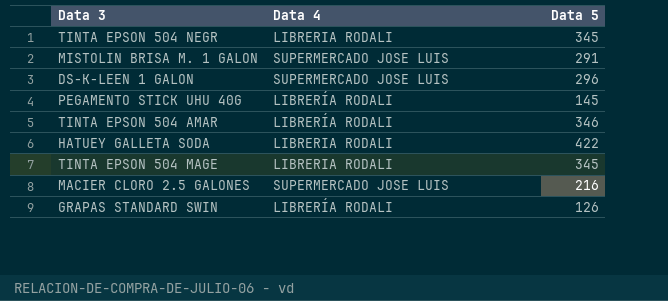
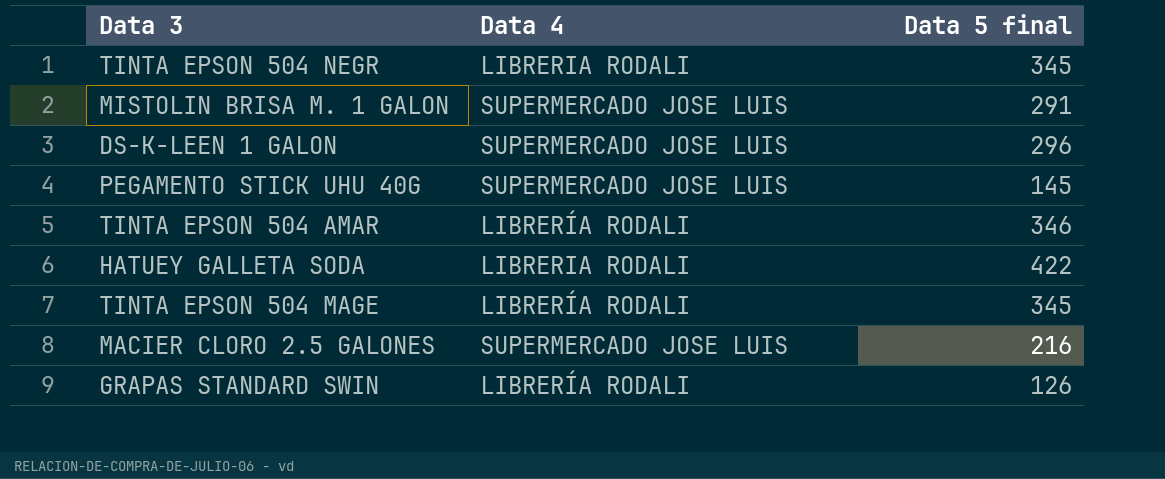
column name: Data 5 -> Data 5 final
PEGAMENTO STICK UHU 40G | Data 4: LIBRERÍA RODALI -> SUPERMERCADO JOSE LUIS
TINTA EPSON 504 MAGE | Data 4: LIBRERIA RODALI -> LIBRERÍA RODALI

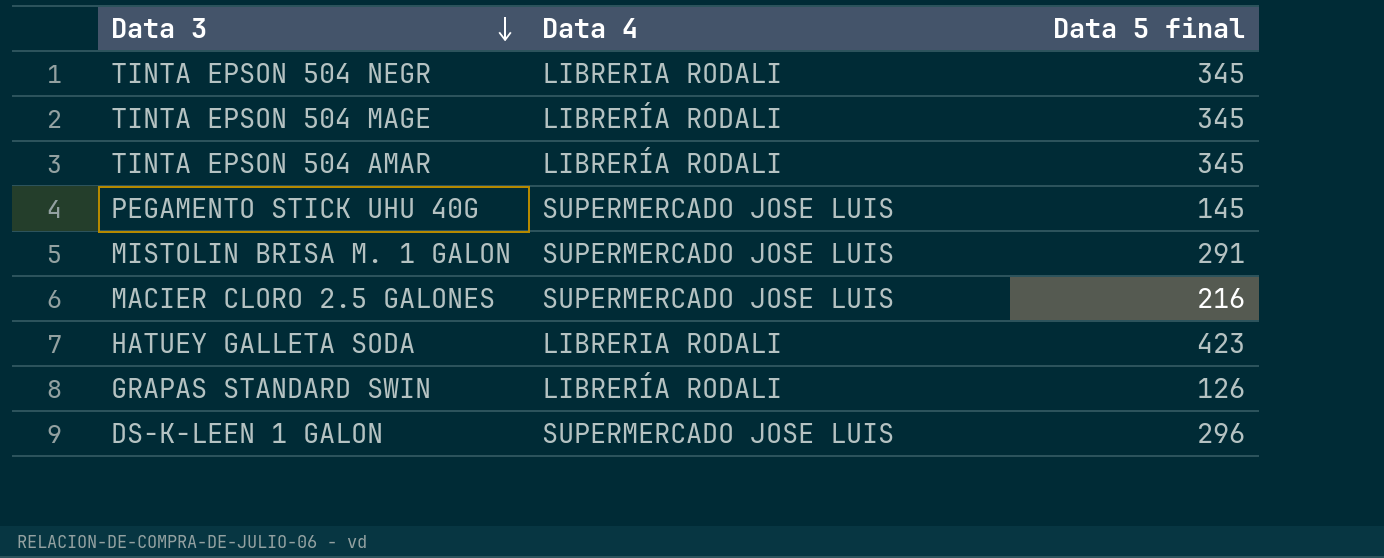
row order: none -> Data 3 descending
TINTA EPSON 504 AMAR | Data 5 final: 346 -> 345
HATUEY GALLETA SODA | Data 5 final: 422 -> 423

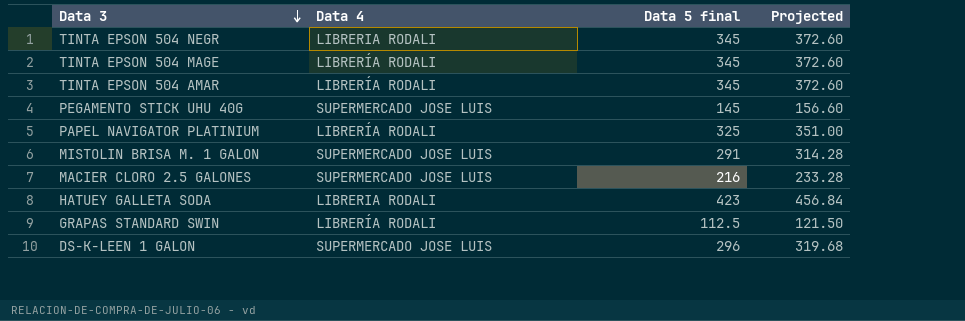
column Projected | formula: none -> [Data 5 final] * 1.08
row PAPEL NAVIGATOR PLATINIUM: none -> LIBRERÍA RODALI | 325 | 351.00
GRAPAS STANDARD SWIN | Data 5 final: 126 -> 112.5

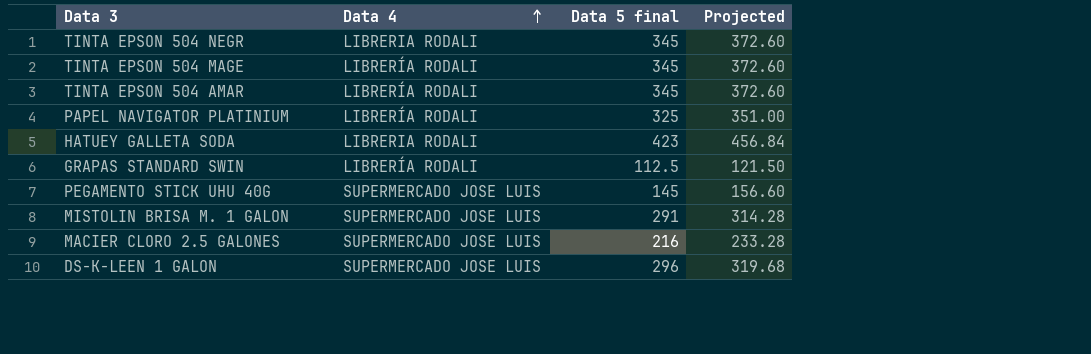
row order: Data 3 descending -> Data 4 ascending

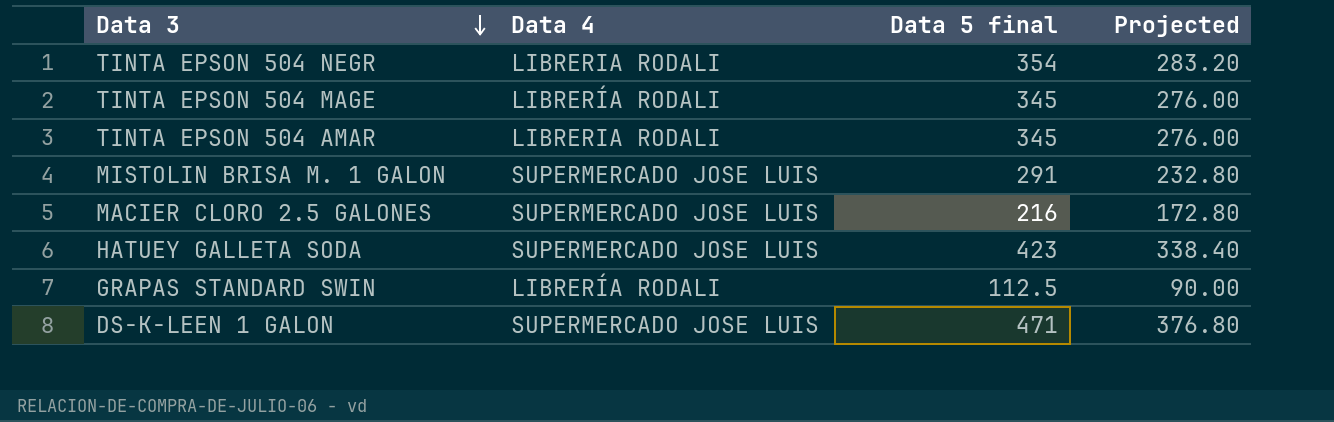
row order: Data 4 ascending -> Data 3 descending
column Projected | formula: [Data 5 final] * 1.08 -> [Data 5 final] * 0.8
row PAPEL NAVIGATOR PLATINIUM: LIBRERÍA RODALI | 325 | 351.00 -> none
row PEGAMENTO STICK UHU 40G: SUPERMERCADO JOSE LUIS | 145 | 156.60 -> none
TINTA EPSON 504 NEGR | Data 5 final: 345 -> 354
TINTA EPSON 504 AMAR | Data 4: LIBRERÍA RODALI -> LIBRERIA RODALI
HATUEY GALLETA SODA | Data 4: LIBRERIA RODALI -> SUPERMERCADO JOSE LUIS
DS-K-LEEN 1 GALON | Data 5 final: 296 -> 471

